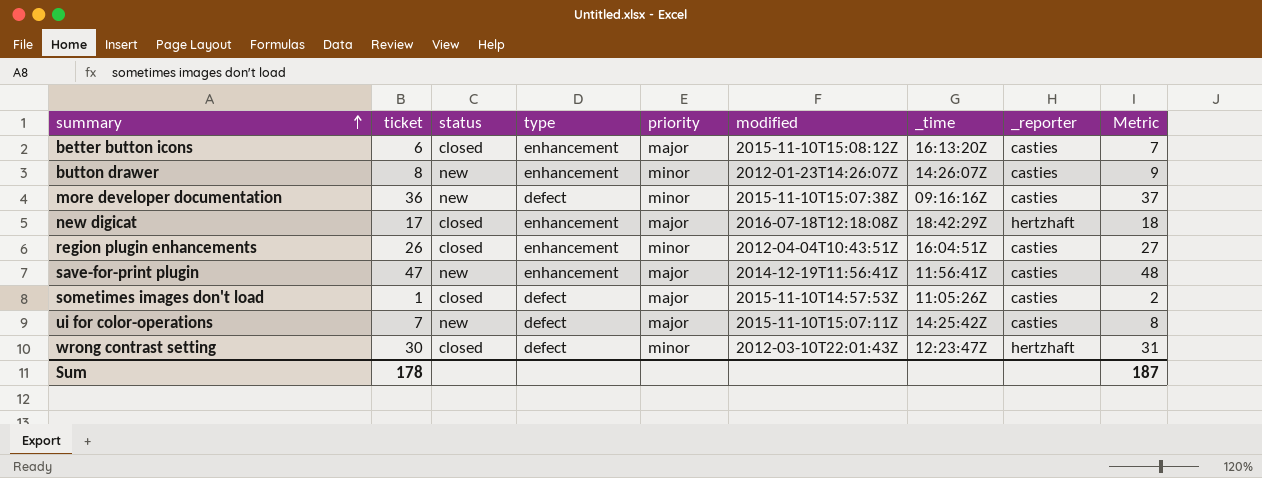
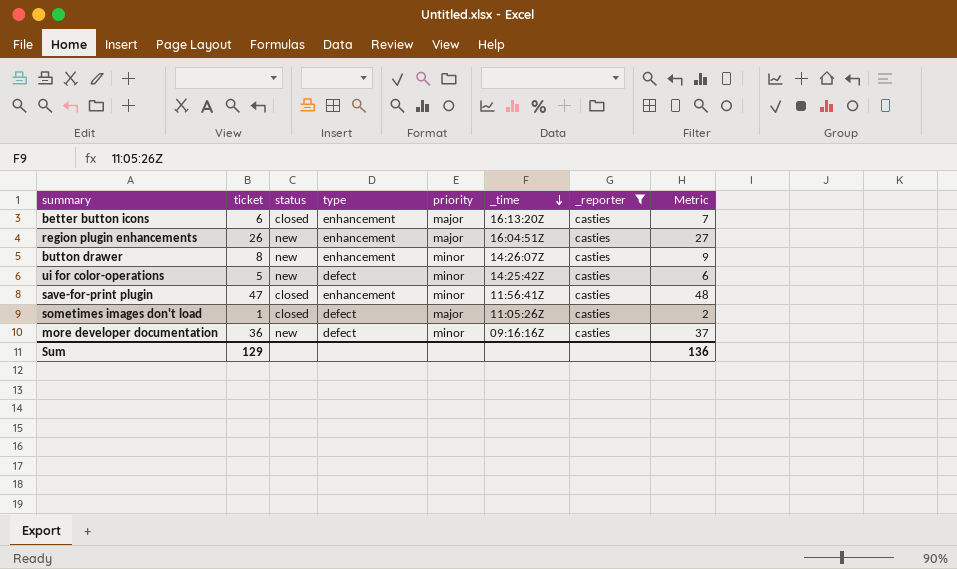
filter: none -> _reporter = casties
row order: summary ascending -> _time descending
column modified | position: 6 -> none
region plugin enhancements | status: closed -> new
region plugin enhancements | priority: minor -> major
ui for color-operations | ticket: 7 -> 5
ui for color-operations | priority: major -> minor
ui for color-operations | Metric: 8 -> 6
save-for-print plugin | status: new -> closed
save-for-print plugin | priority: major -> minor
Sum | ticket: 178 -> 129
Sum | Metric: 187 -> 136

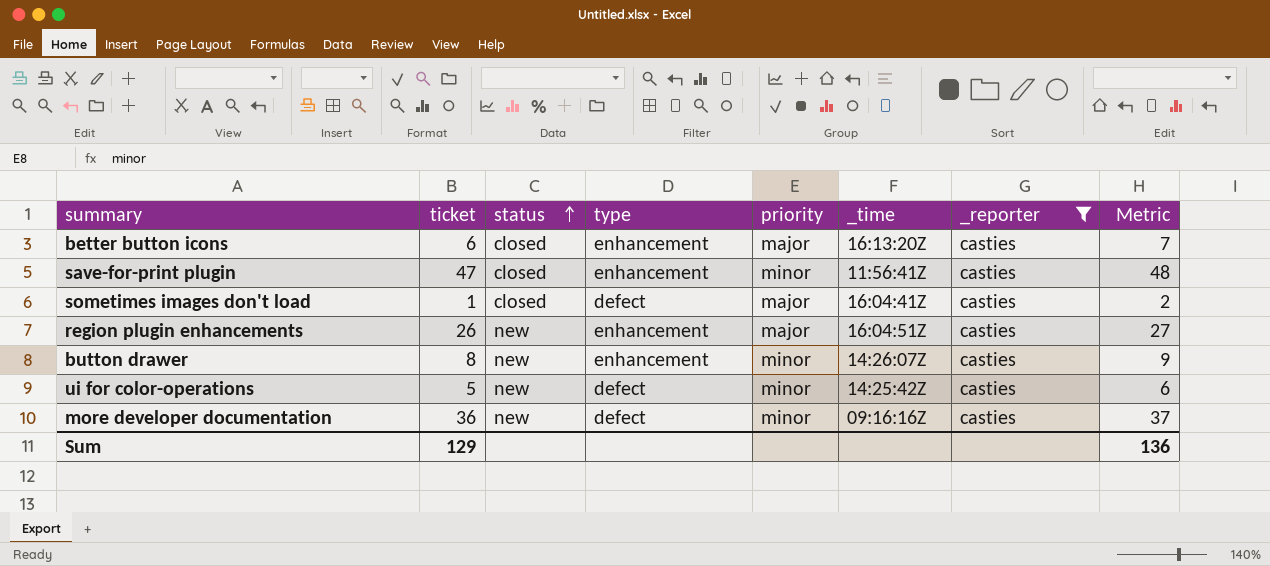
row order: _time descending -> status ascending
sometimes images don't load | _time: 11:05:26Z -> 16:04:41Z

